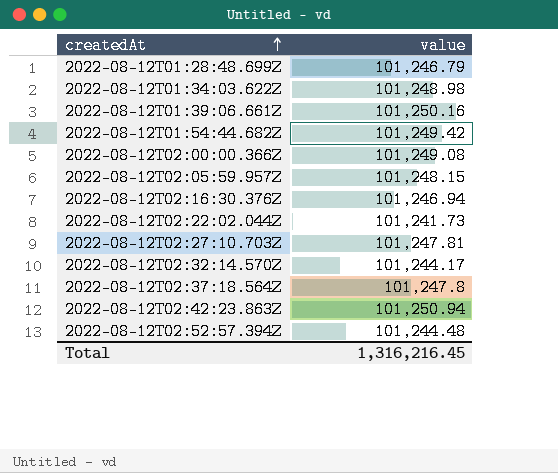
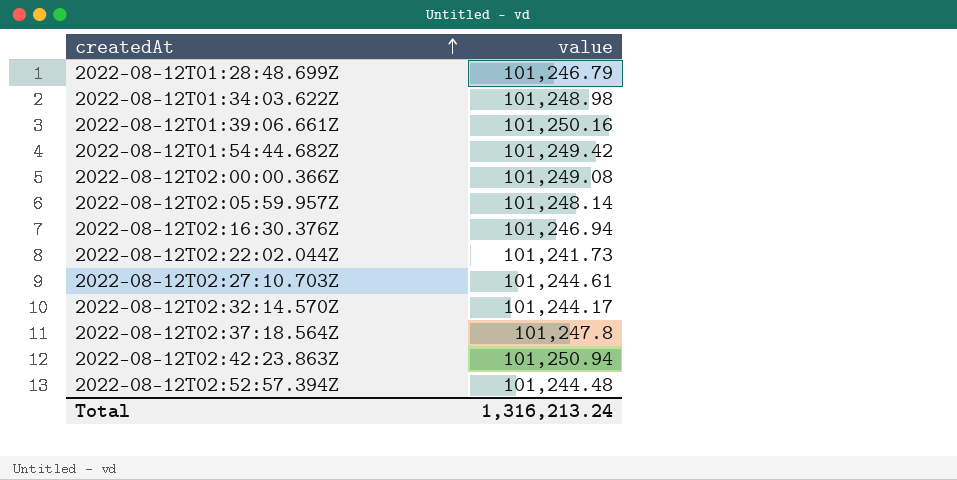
2022-08-12T02:05:59.957Z | value: 101,248.15 -> 101,248.14
2022-08-12T02:27:10.703Z | value: 101,247.81 -> 101,244.61
Total | value: 1,316,216.45 -> 1,316,213.24

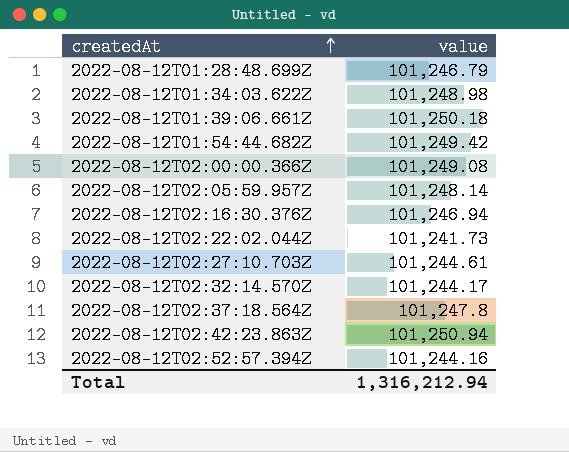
2022-08-12T01:39:06.661Z | value: 101,250.16 -> 101,250.18
2022-08-12T02:52:57.394Z | value: 101,244.48 -> 101,244.16
Total | value: 1,316,213.24 -> 1,316,212.94

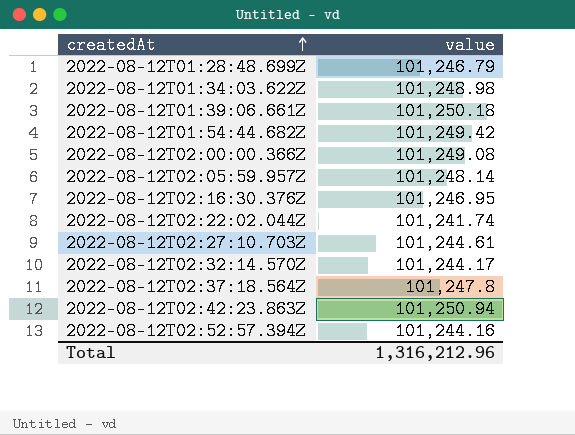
2022-08-12T02:16:30.376Z | value: 101,246.94 -> 101,246.95
2022-08-12T02:22:02.044Z | value: 101,241.73 -> 101,241.74
Total | value: 1,316,212.94 -> 1,316,212.96

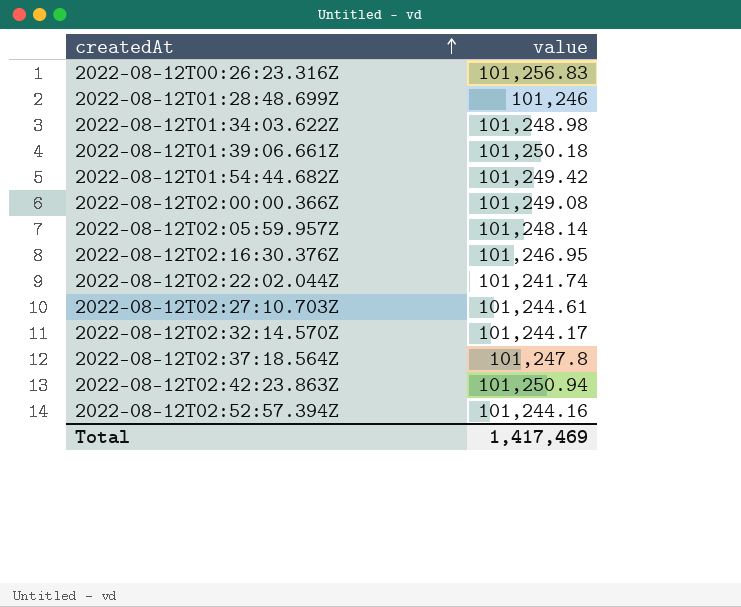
row 2022-08-12T00:26:23.316Z: none -> 101,256.83
2022-08-12T01:28:48.699Z | value: 101,246.79 -> 101,246
Total | value: 1,316,212.96 -> 1,417,469

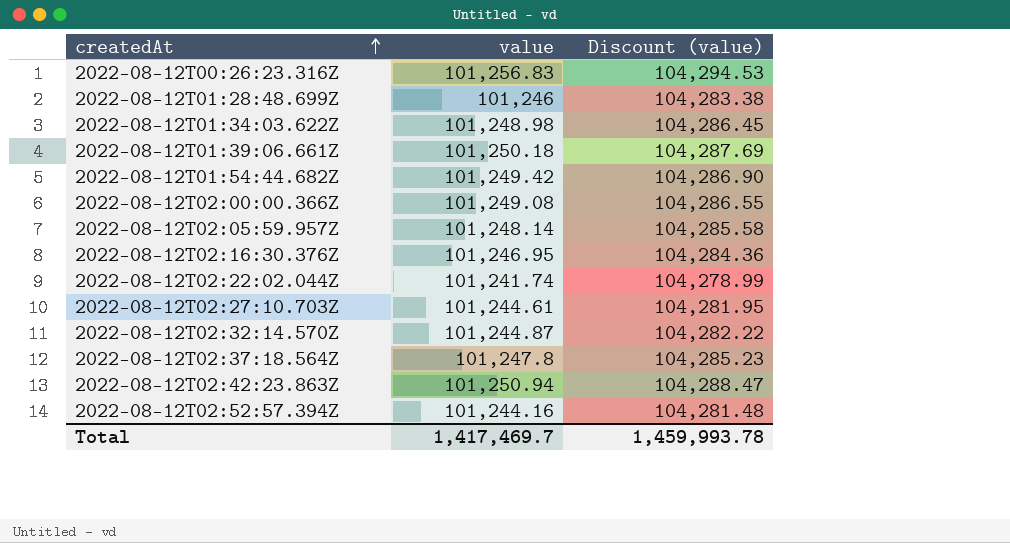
column Discount (value) | formula: none -> [value] * 1.03
2022-08-12T02:32:14.570Z | value: 101,244.17 -> 101,244.87
Total | value: 1,417,469 -> 1,417,469.7

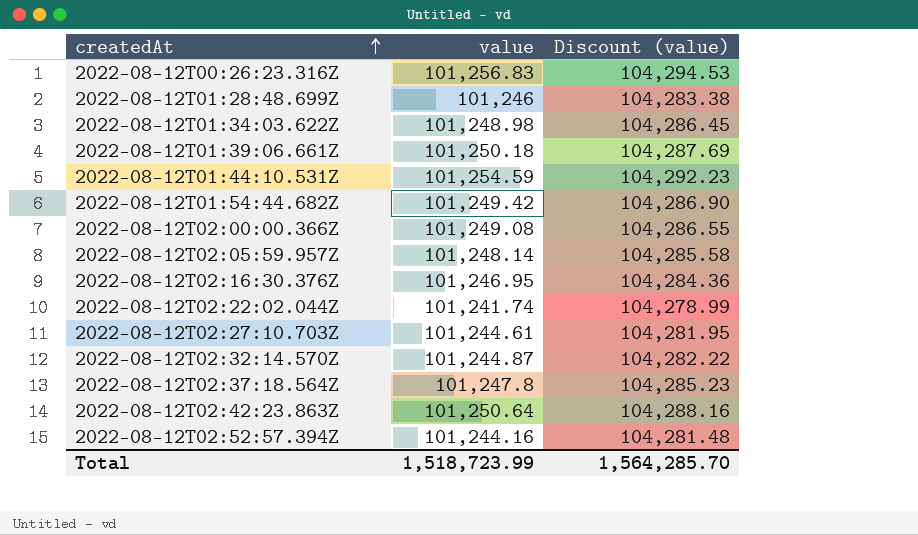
row 2022-08-12T01:44:10.531Z: none -> 101,254.59 | 104,292.23
2022-08-12T02:42:23.863Z | value: 101,250.94 -> 101,250.64
2022-08-12T02:42:23.863Z | Discount (value): 104,288.47 -> 104,288.16
Total | value: 1,417,469.7 -> 1,518,723.99
Total | Discount (value): 1,459,993.78 -> 1,564,285.70

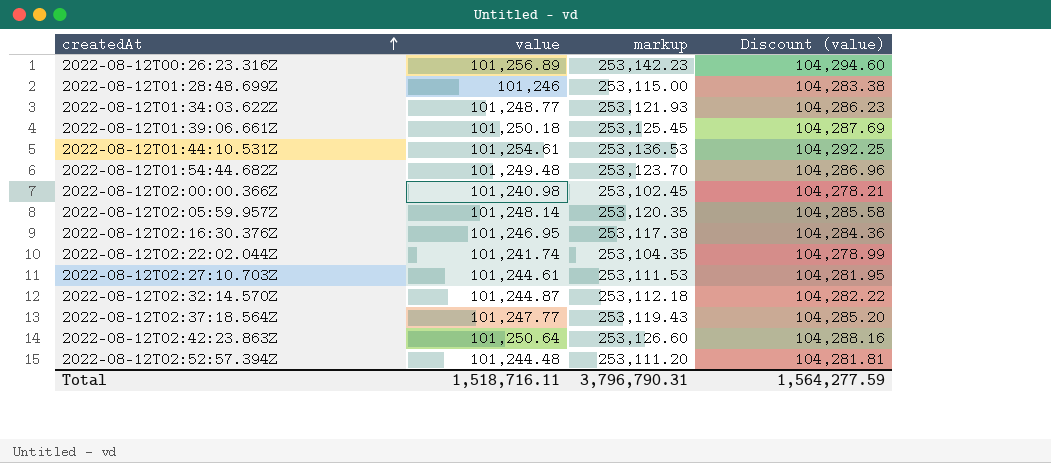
column markup | formula: none -> [value] * 2.5
2022-08-12T00:26:23.316Z | value: 101,256.83 -> 101,256.89
2022-08-12T00:26:23.316Z | Discount (value): 104,294.53 -> 104,294.60
2022-08-12T01:34:03.622Z | value: 101,248.98 -> 101,248.77
2022-08-12T01:34:03.622Z | Discount (value): 104,286.45 -> 104,286.23
2022-08-12T01:44:10.531Z | value: 101,254.59 -> 101,254.61
2022-08-12T01:44:10.531Z | Discount (value): 104,292.23 -> 104,292.25
2022-08-12T01:54:44.682Z | value: 101,249.42 -> 101,249.48
2022-08-12T01:54:44.682Z | Discount (value): 104,286.90 -> 104,286.96
2022-08-12T02:00:00.366Z | value: 101,249.08 -> 101,240.98
2022-08-12T02:00:00.366Z | Discount (value): 104,286.55 -> 104,278.21
2022-08-12T02:37:18.564Z | value: 101,247.8 -> 101,247.77
2022-08-12T02:37:18.564Z | Discount (value): 104,285.23 -> 104,285.20
2022-08-12T02:52:57.394Z | value: 101,244.16 -> 101,244.48
2022-08-12T02:52:57.394Z | Discount (value): 104,281.48 -> 104,281.81
Total | value: 1,518,723.99 -> 1,518,716.11
Total | Discount (value): 1,564,285.70 -> 1,564,277.59

